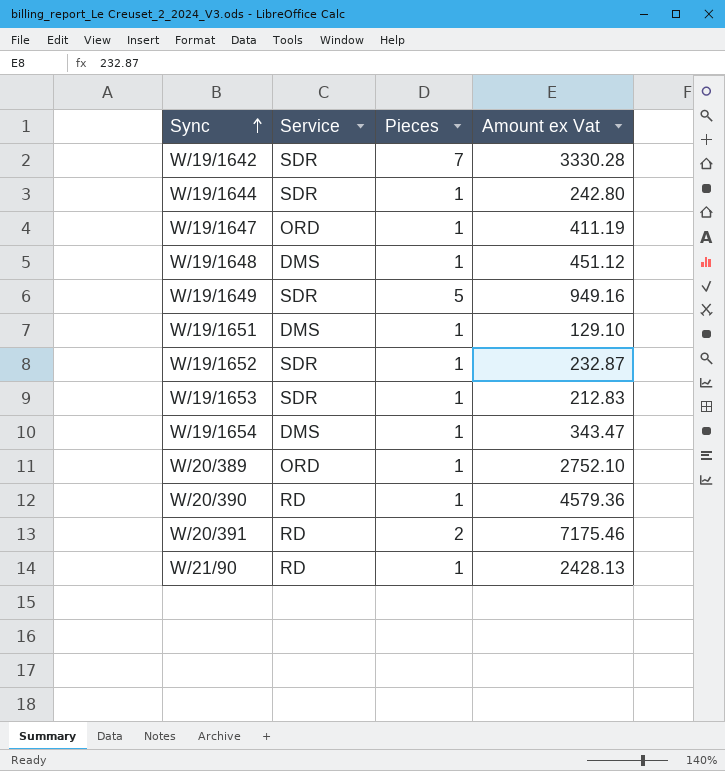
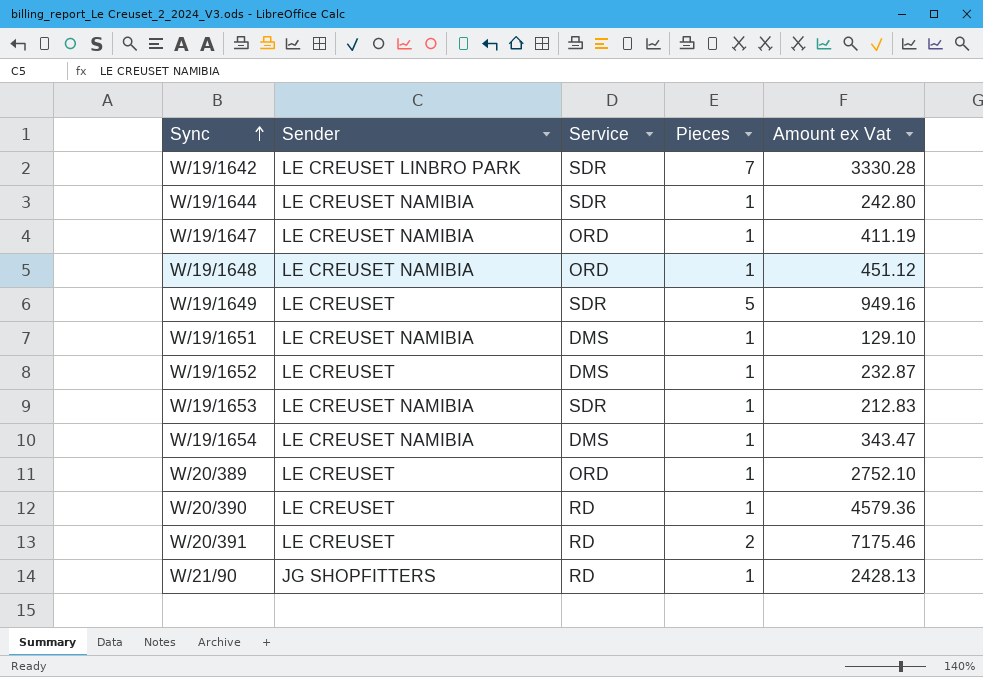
column Sender | position: none -> 2
W/19/1648 | Service: DMS -> ORD
W/19/1652 | Service: SDR -> DMS

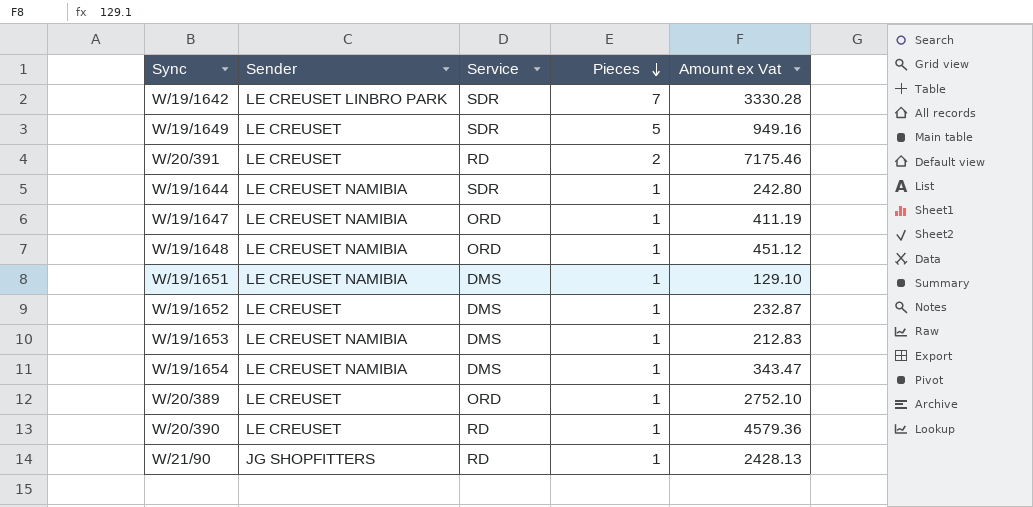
row order: Sync ascending -> Pieces descending
W/19/1653 | Service: SDR -> DMS

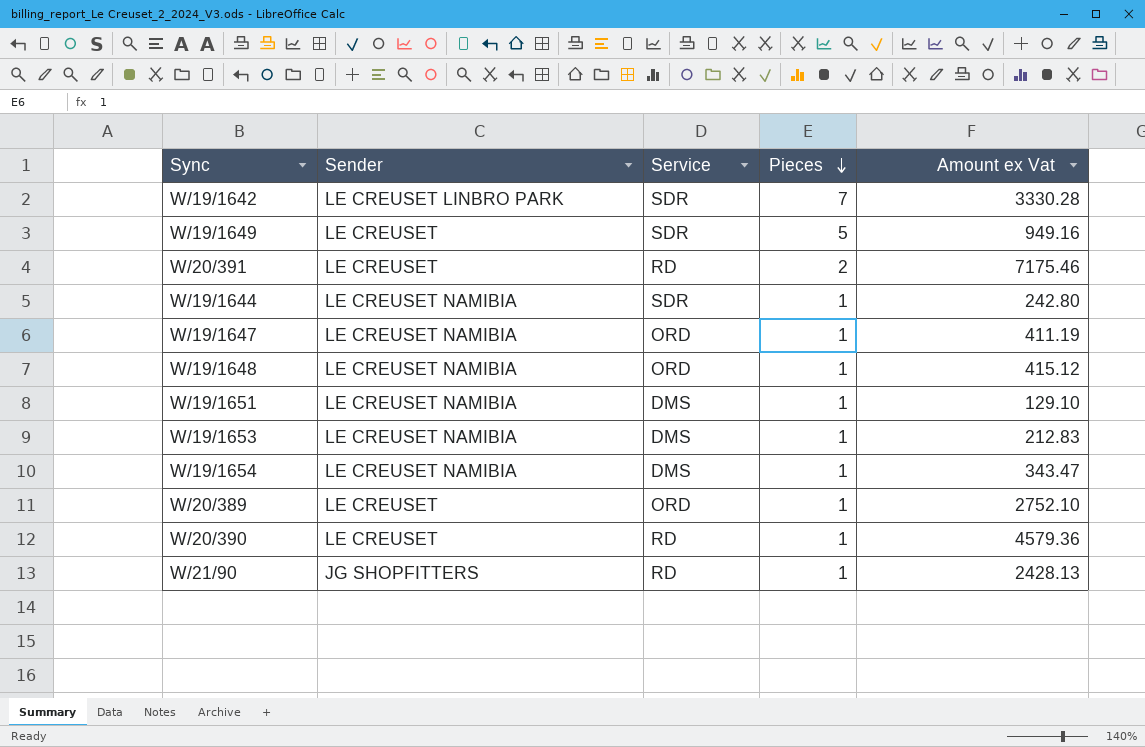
row W/19/1652: LE CREUSET | DMS | 1 | 232.87 -> none
W/19/1648 | Amount ex Vat: 451.12 -> 415.12

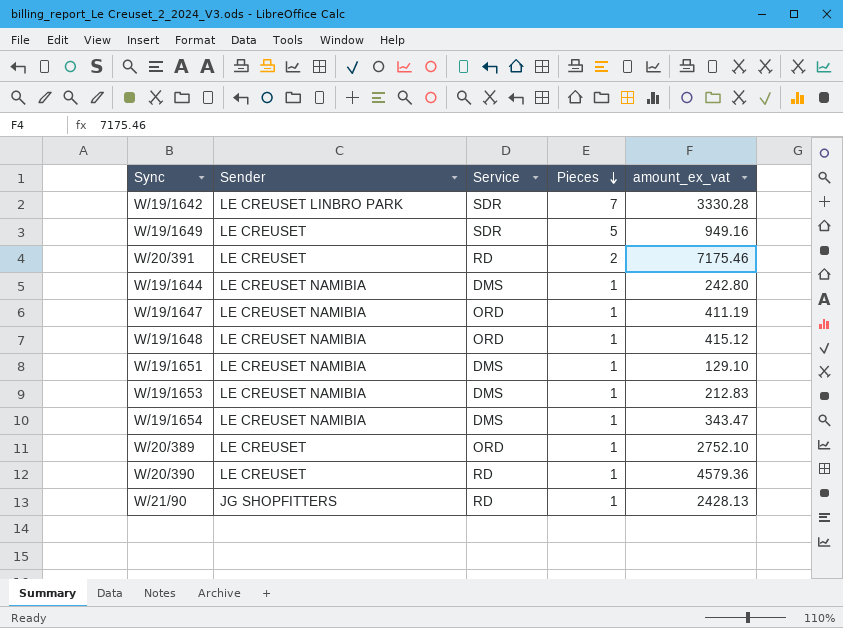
column name: Amount ex Vat -> amount_ex_vat
W/19/1644 | Service: SDR -> DMS

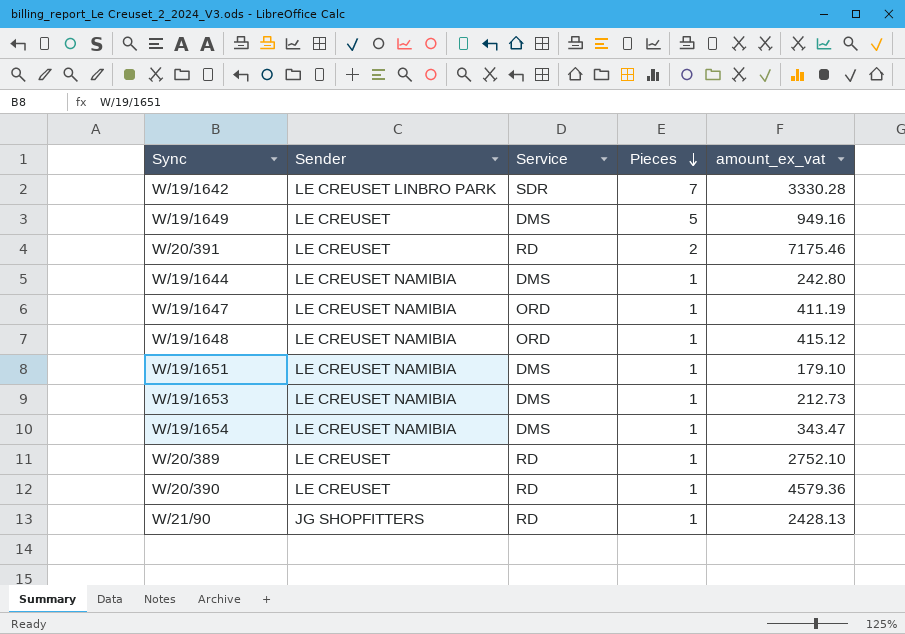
W/19/1649 | Service: SDR -> DMS
W/19/1651 | amount_ex_vat: 129.10 -> 179.10
W/19/1653 | amount_ex_vat: 212.83 -> 212.73
W/20/389 | Service: ORD -> RD

